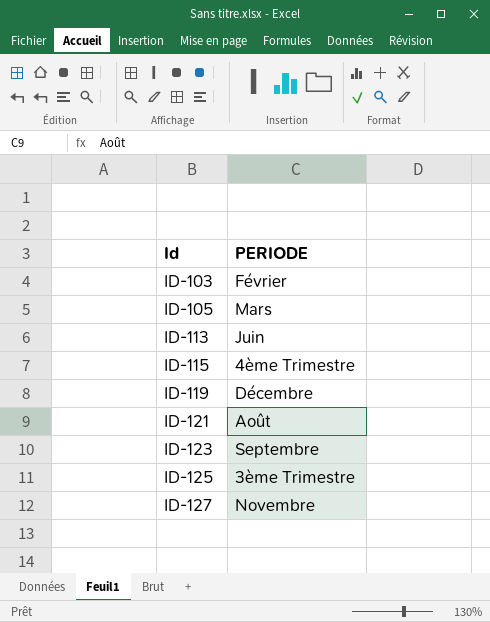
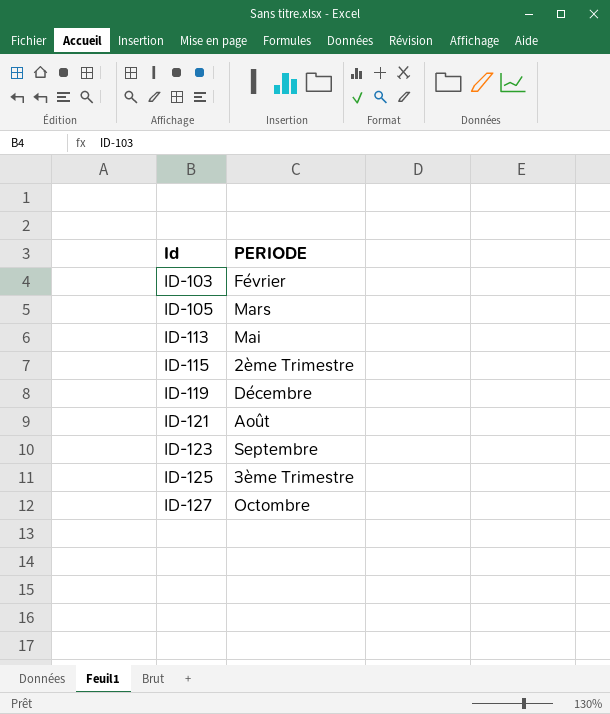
ID-113 | PERIODE: Juin -> Mai
ID-115 | PERIODE: 4ème Trimestre -> 2ème Trimestre
ID-127 | PERIODE: Novembre -> Octombre

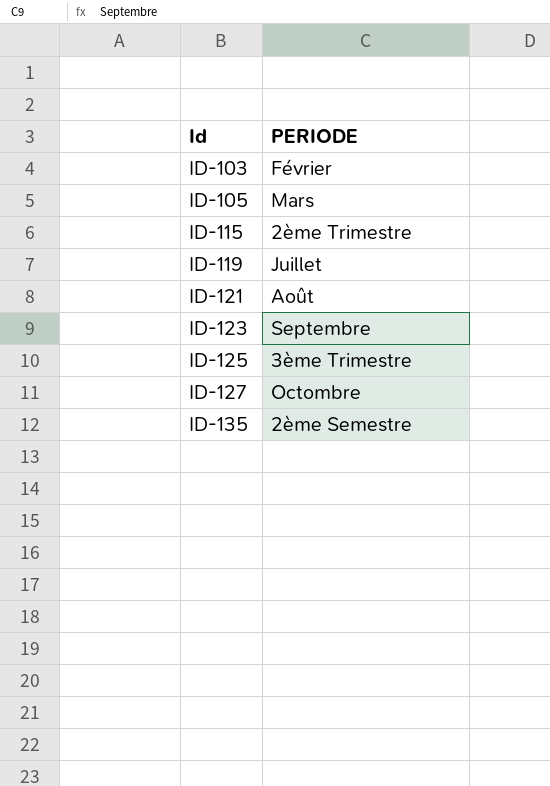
row ID-113: Mai -> none
ID-119 | PERIODE: Décembre -> Juillet
row ID-135: none -> 2ème Semestre

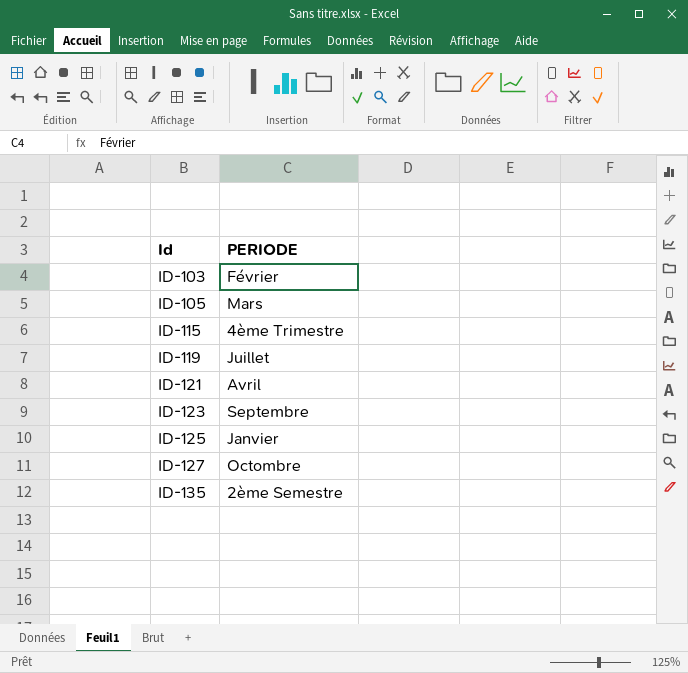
ID-115 | PERIODE: 2ème Trimestre -> 4ème Trimestre
ID-121 | PERIODE: Août -> Avril
ID-125 | PERIODE: 3ème Trimestre -> Janvier

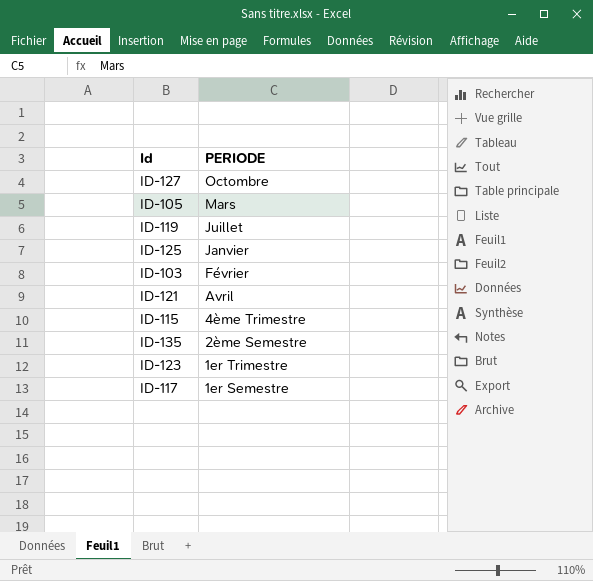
row order: Id ascending -> PERIODE descending
ID-123 | PERIODE: Septembre -> 1er Trimestre
row ID-117: none -> 1er Semestre

